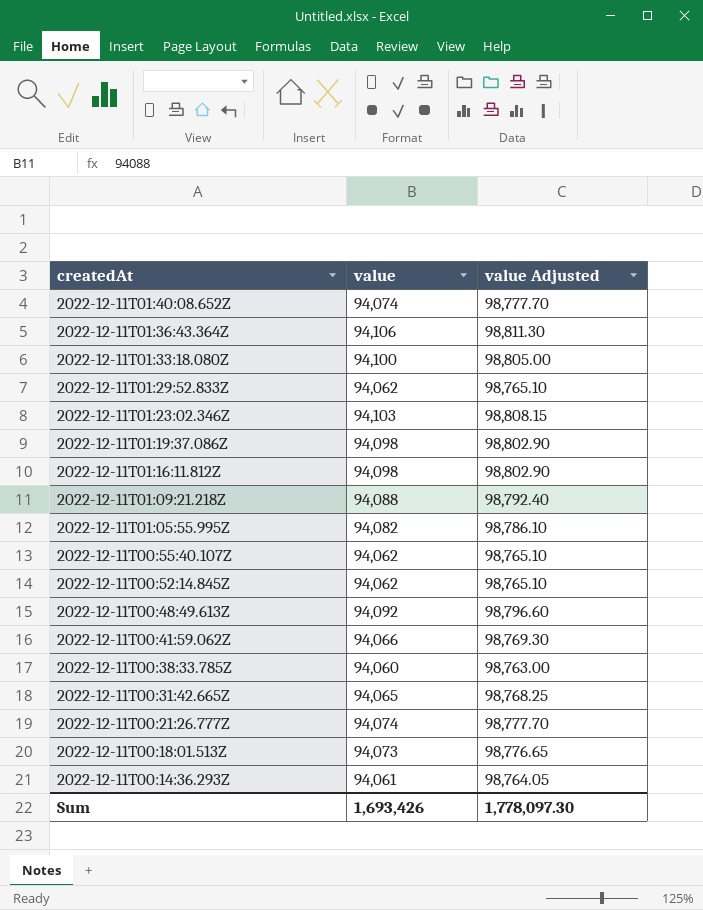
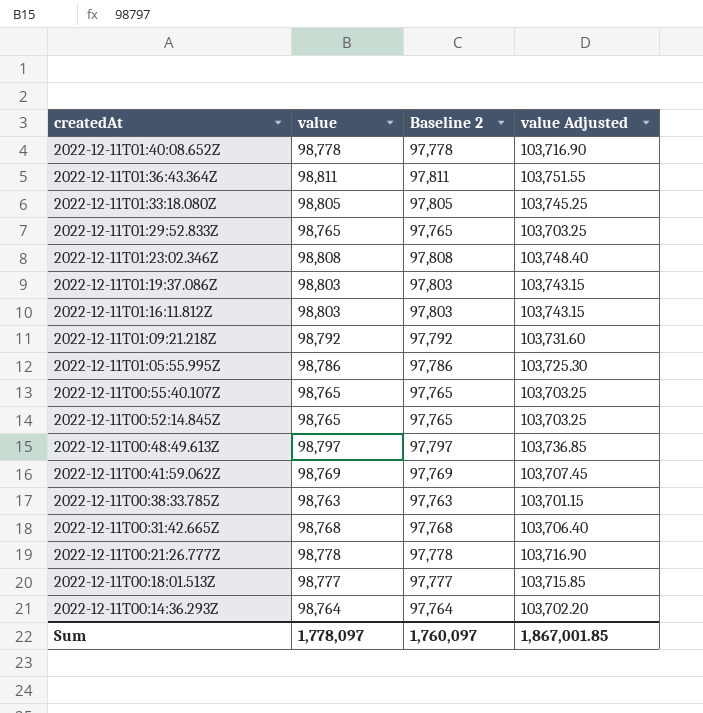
column Baseline 2 | formula: none -> [value] - 1000
2022-12-11T01:40:08.652Z | value: 94,074 -> 98,778
2022-12-11T01:40:08.652Z | value Adjusted: 98,777.70 -> 103,716.90
2022-12-11T01:36:43.364Z | value: 94,106 -> 98,811
2022-12-11T01:36:43.364Z | value Adjusted: 98,811.30 -> 103,751.55
2022-12-11T01:33:18.080Z | value: 94,100 -> 98,805
2022-12-11T01:33:18.080Z | value Adjusted: 98,805.00 -> 103,745.25
2022-12-11T01:29:52.833Z | value: 94,062 -> 98,765
2022-12-11T01:29:52.833Z | value Adjusted: 98,765.10 -> 103,703.25
2022-12-11T01:23:02.346Z | value: 94,103 -> 98,808
2022-12-11T01:23:02.346Z | value Adjusted: 98,808.15 -> 103,748.40
2022-12-11T01:19:37.086Z | value: 94,098 -> 98,803
2022-12-11T01:19:37.086Z | value Adjusted: 98,802.90 -> 103,743.15
2022-12-11T01:16:11.812Z | value: 94,098 -> 98,803
2022-12-11T01:16:11.812Z | value Adjusted: 98,802.90 -> 103,743.15
2022-12-11T01:09:21.218Z | value: 94,088 -> 98,792
2022-12-11T01:09:21.218Z | value Adjusted: 98,792.40 -> 103,731.60
2022-12-11T01:05:55.995Z | value: 94,082 -> 98,786
2022-12-11T01:05:55.995Z | value Adjusted: 98,786.10 -> 103,725.30
2022-12-11T00:55:40.107Z | value: 94,062 -> 98,765
2022-12-11T00:55:40.107Z | value Adjusted: 98,765.10 -> 103,703.25
2022-12-11T00:52:14.845Z | value: 94,062 -> 98,765
2022-12-11T00:52:14.845Z | value Adjusted: 98,765.10 -> 103,703.25
2022-12-11T00:48:49.613Z | value: 94,092 -> 98,797
2022-12-11T00:48:49.613Z | value Adjusted: 98,796.60 -> 103,736.85
2022-12-11T00:41:59.062Z | value: 94,066 -> 98,769
2022-12-11T00:41:59.062Z | value Adjusted: 98,769.30 -> 103,707.45
2022-12-11T00:38:33.785Z | value: 94,060 -> 98,763
2022-12-11T00:38:33.785Z | value Adjusted: 98,763.00 -> 103,701.15
2022-12-11T00:31:42.665Z | value: 94,065 -> 98,768
2022-12-11T00:31:42.665Z | value Adjusted: 98,768.25 -> 103,706.40
2022-12-11T00:21:26.777Z | value: 94,074 -> 98,778
2022-12-11T00:21:26.777Z | value Adjusted: 98,777.70 -> 103,716.90
2022-12-11T00:18:01.513Z | value: 94,073 -> 98,777
2022-12-11T00:18:01.513Z | value Adjusted: 98,776.65 -> 103,715.85
2022-12-11T00:14:36.293Z | value: 94,061 -> 98,764
2022-12-11T00:14:36.293Z | value Adjusted: 98,764.05 -> 103,702.20
Sum | value: 1,693,426 -> 1,778,097
Sum | value Adjusted: 1,778,097.30 -> 1,867,001.85

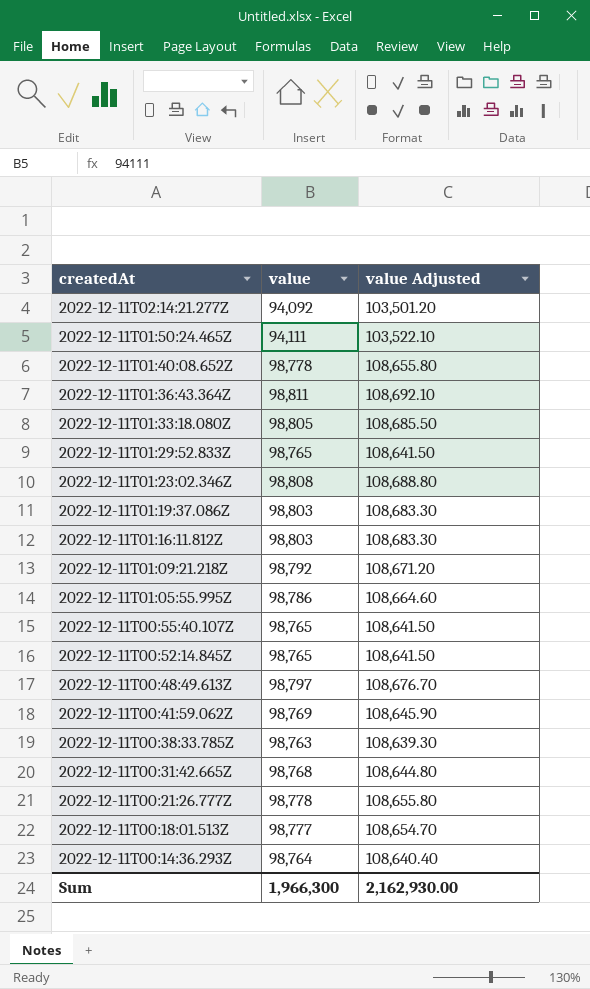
column Baseline 2 | formula: [value] - 1000 -> none
column value Adjusted | formula: [value] * 1.05 -> [value] * 1.1
row 2022-12-11T02:14:21.277Z: none -> 94,092 | 103,501.20
row 2022-12-11T01:50:24.465Z: none -> 94,111 | 103,522.10
Sum | value: 1,778,097 -> 1,966,300
Sum | value Adjusted: 1,867,001.85 -> 2,162,930.00

